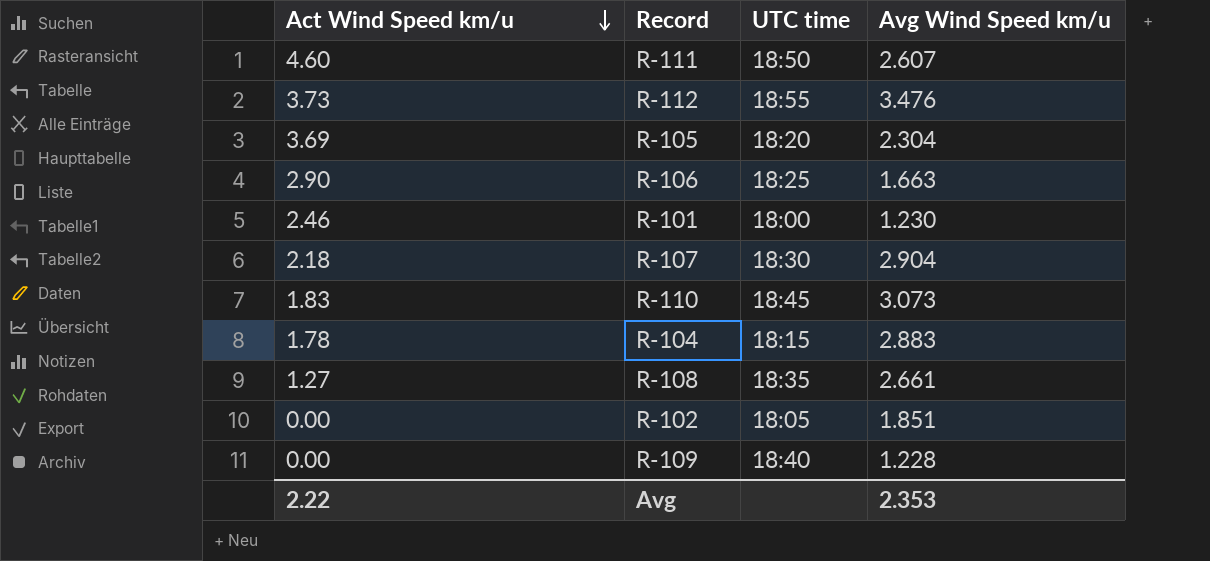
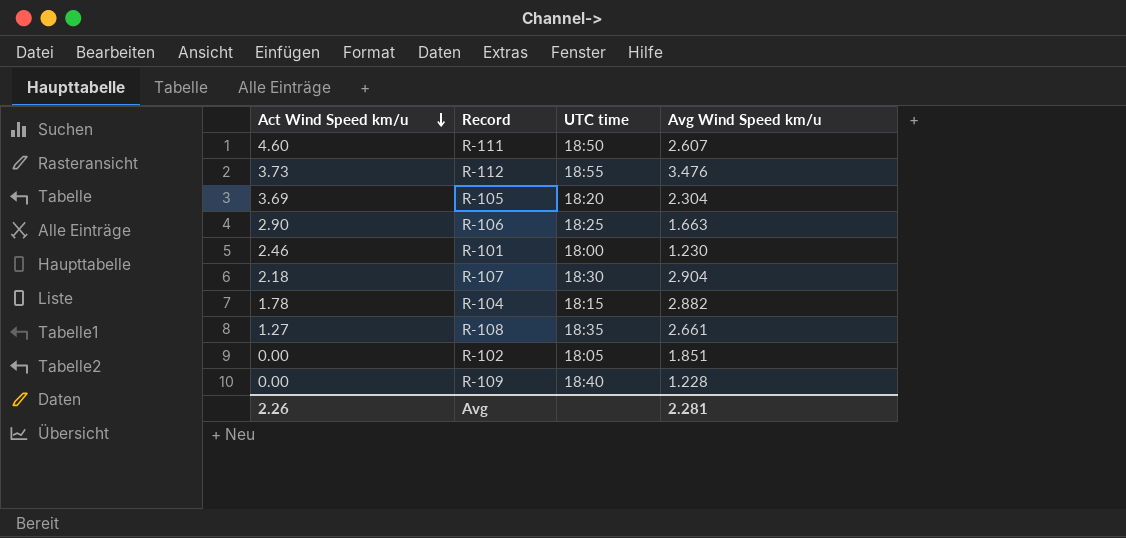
row R-110: 1.83 | 18:45 | 3.073 -> none
R-104 | Avg Wind Speed km/u: 2.883 -> 2.882
Avg | Act Wind Speed km/u: 2.22 -> 2.26
Avg | Avg Wind Speed km/u: 2.353 -> 2.281

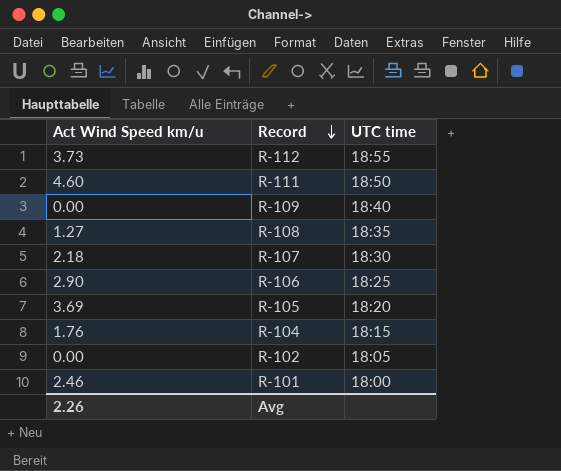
row order: Act Wind Speed km/u descending -> Record descending
column Avg Wind Speed km/u | position: 4 -> none
R-104 | Act Wind Speed km/u: 1.78 -> 1.76

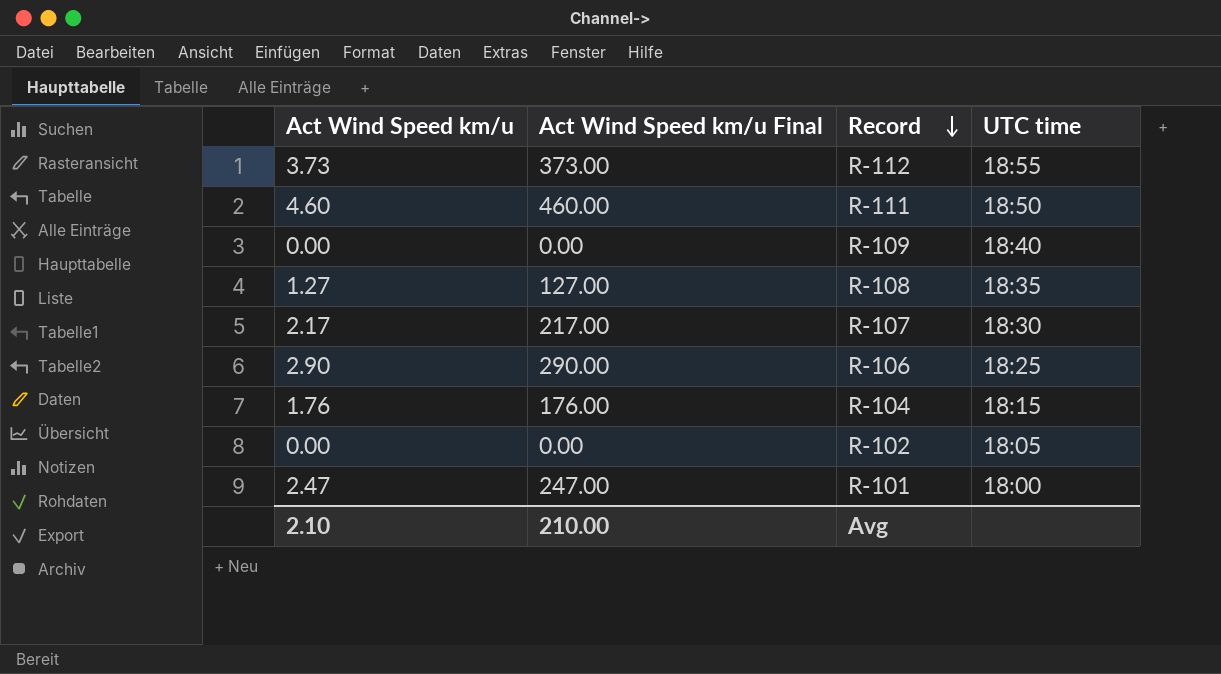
column Act Wind Speed km/u Final | formula: none -> [Act Wind Speed km/u] * 100
row R-105: 3.69 | 18:20 -> none
R-107 | Act Wind Speed km/u: 2.18 -> 2.17
R-101 | Act Wind Speed km/u: 2.46 -> 2.47
Avg | Act Wind Speed km/u: 2.26 -> 2.10

